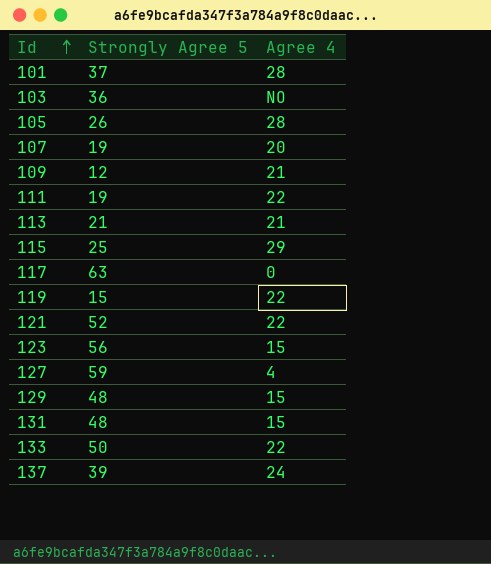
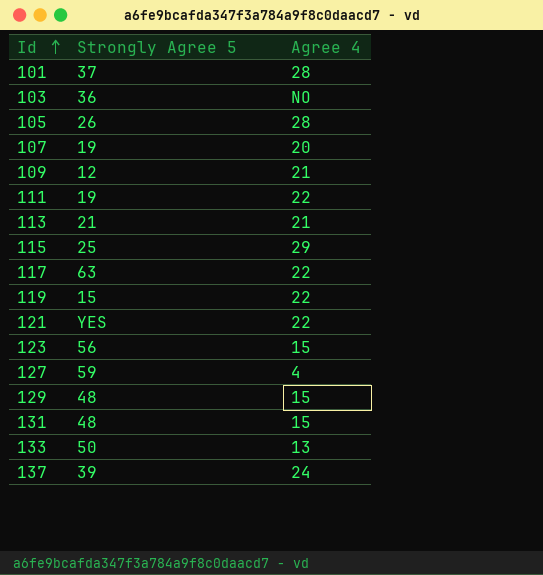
117 | Agree 4: 0 -> 22
121 | Strongly Agree 5: 52 -> YES
133 | Agree 4: 22 -> 13

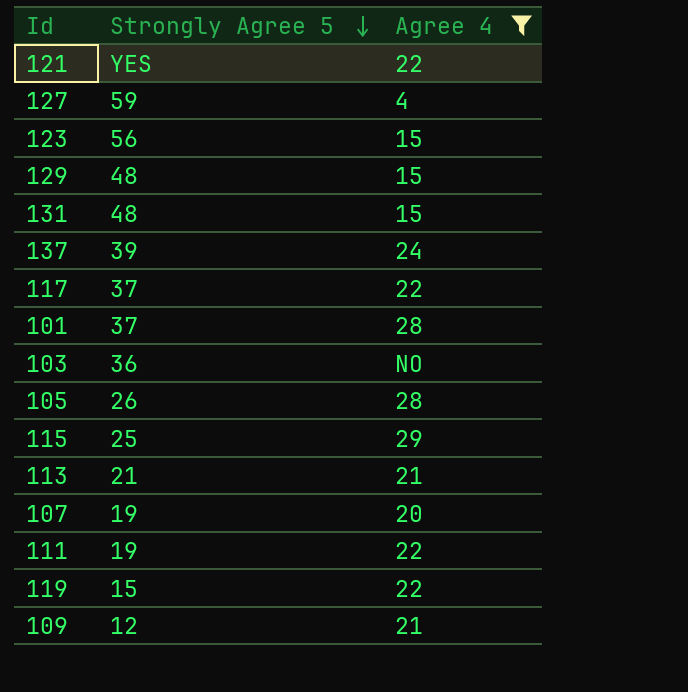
filter: none -> Agree 4 != 13
row order: Id ascending -> Strongly Agree 5 descending
117 | Strongly Agree 5: 63 -> 37

